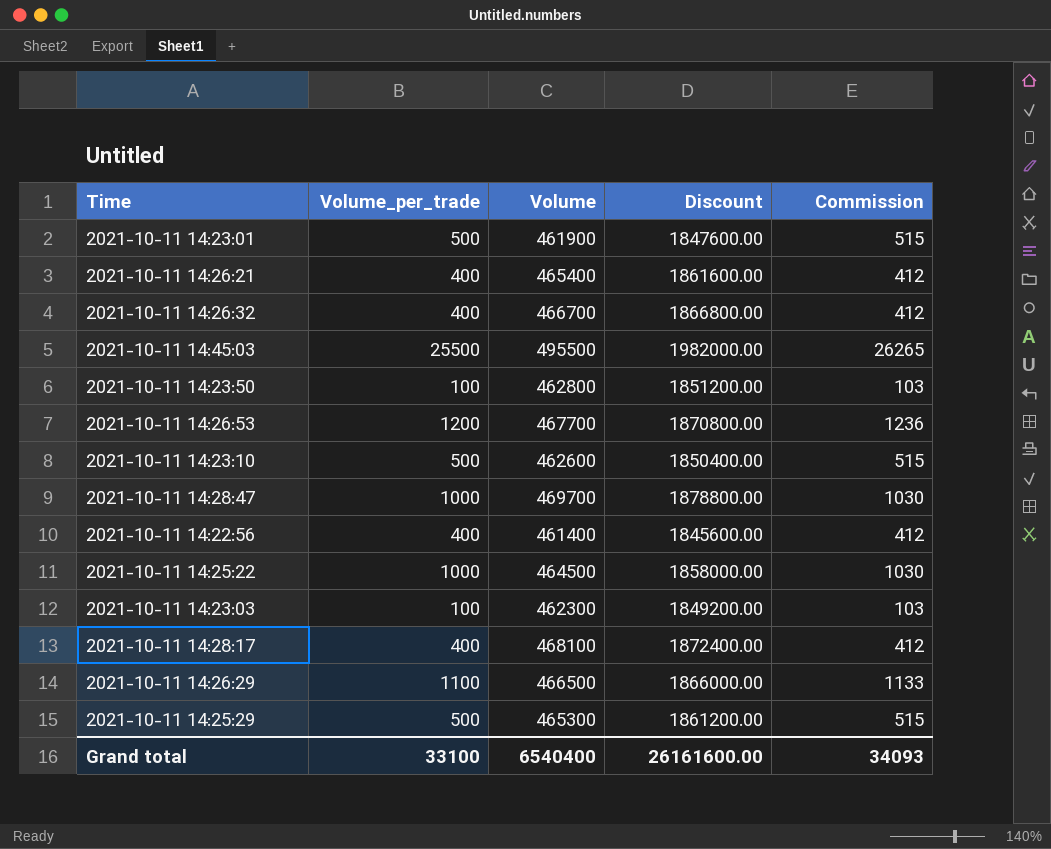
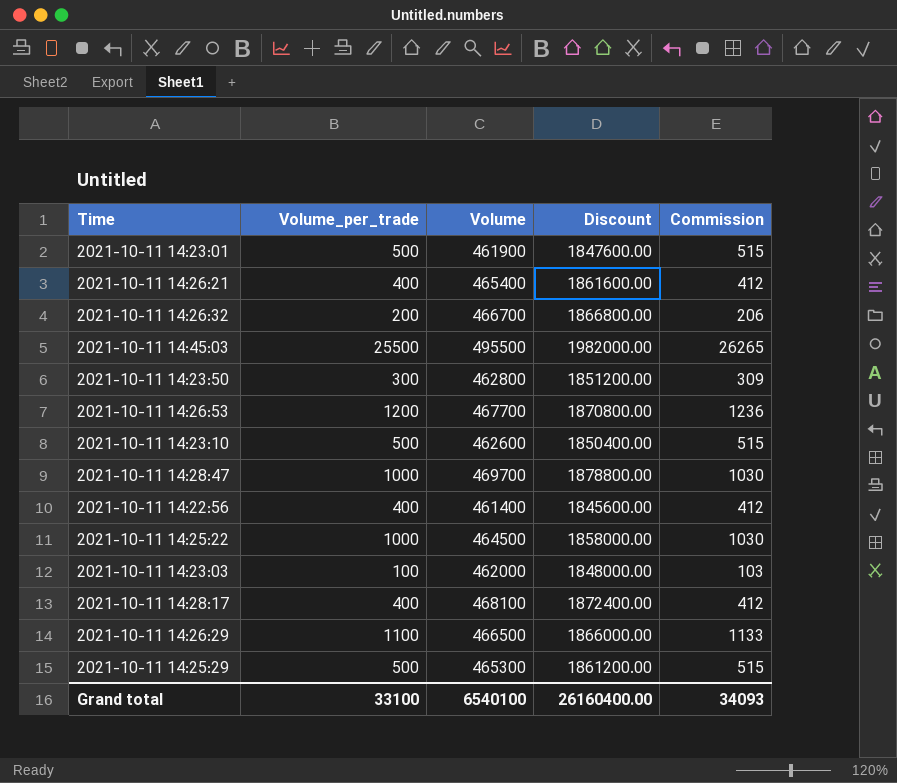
2021-10-11 14:26:32 | Volume_per_trade: 400 -> 200
2021-10-11 14:26:32 | Commission: 412 -> 206
2021-10-11 14:23:50 | Volume_per_trade: 100 -> 300
2021-10-11 14:23:50 | Commission: 103 -> 309
2021-10-11 14:23:03 | Volume: 462300 -> 462000
2021-10-11 14:23:03 | Discount: 1849200.00 -> 1848000.00
Grand total | Volume: 6540400 -> 6540100
Grand total | Discount: 26161600.00 -> 26160400.00

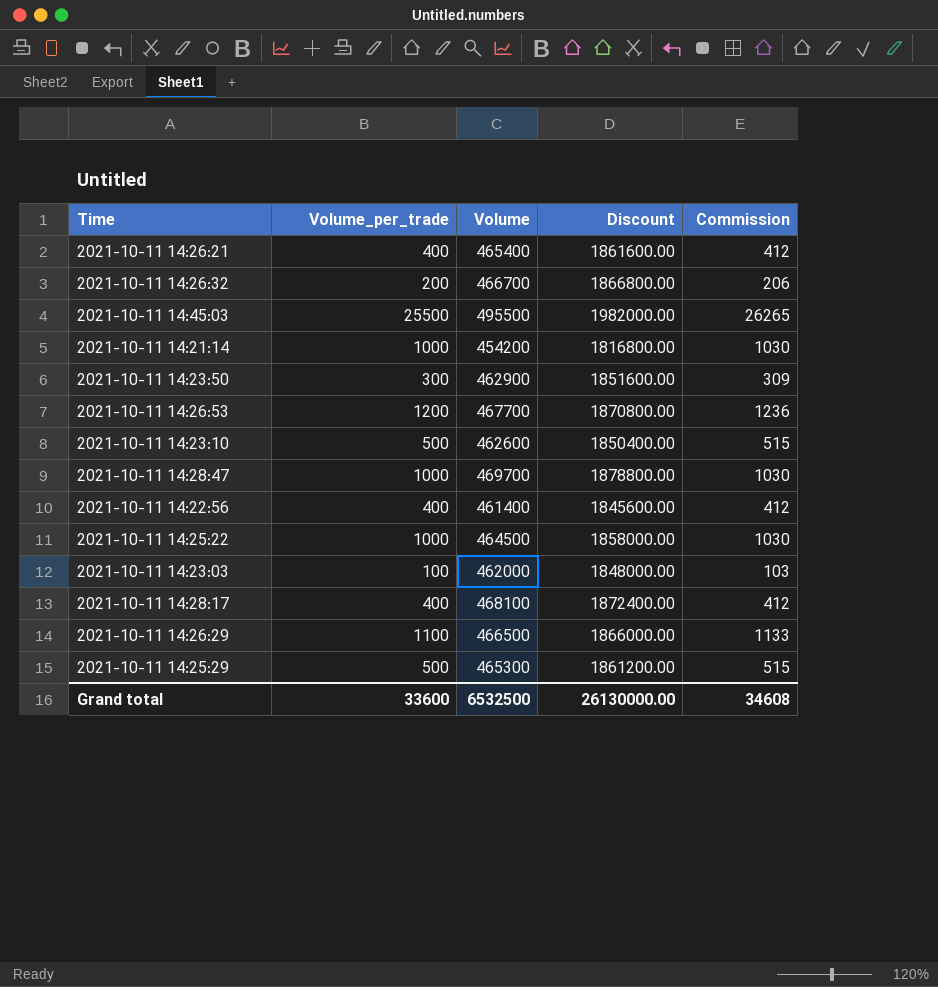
row 2021-10-11 14:23:01: 500 | 461900 | 1847600.00 | 515 -> none
row 2021-10-11 14:21:14: none -> 1000 | 454200 | 1816800.00 | 1030
2021-10-11 14:23:50 | Volume: 462800 -> 462900
2021-10-11 14:23:50 | Discount: 1851200.00 -> 1851600.00
Grand total | Volume_per_trade: 33100 -> 33600
Grand total | Volume: 6540100 -> 6532500
Grand total | Discount: 26160400.00 -> 26130000.00
Grand total | Commission: 34093 -> 34608

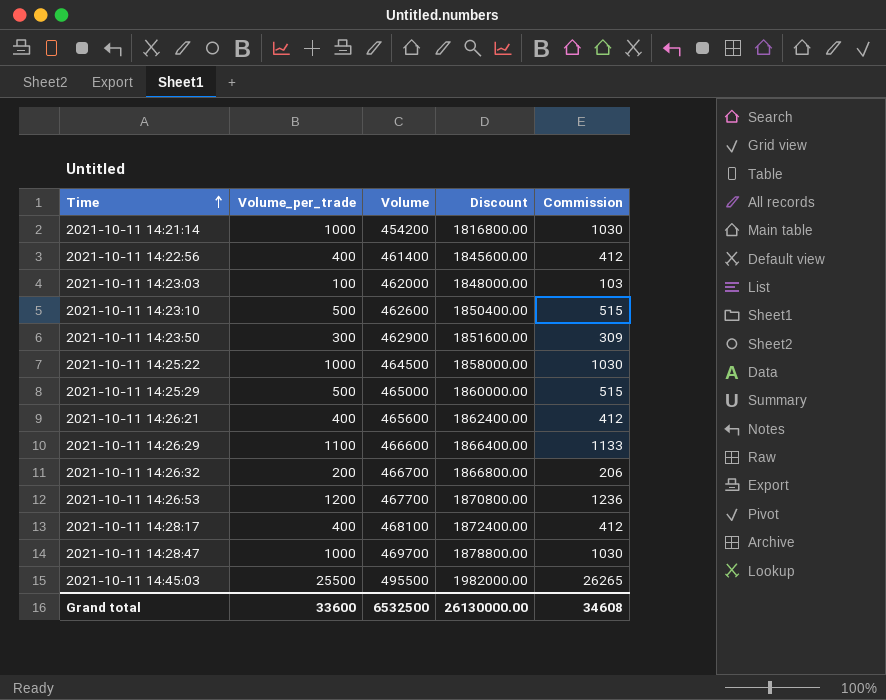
row order: none -> Time ascending
2021-10-11 14:25:29 | Volume: 465300 -> 465000
2021-10-11 14:25:29 | Discount: 1861200.00 -> 1860000.00
2021-10-11 14:26:21 | Volume: 465400 -> 465600
2021-10-11 14:26:21 | Discount: 1861600.00 -> 1862400.00
2021-10-11 14:26:29 | Volume: 466500 -> 466600
2021-10-11 14:26:29 | Discount: 1866000.00 -> 1866400.00

